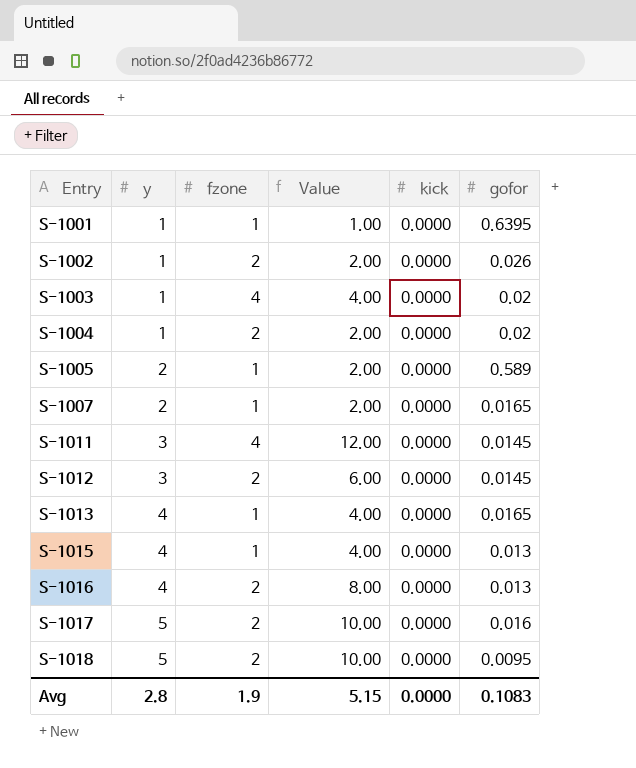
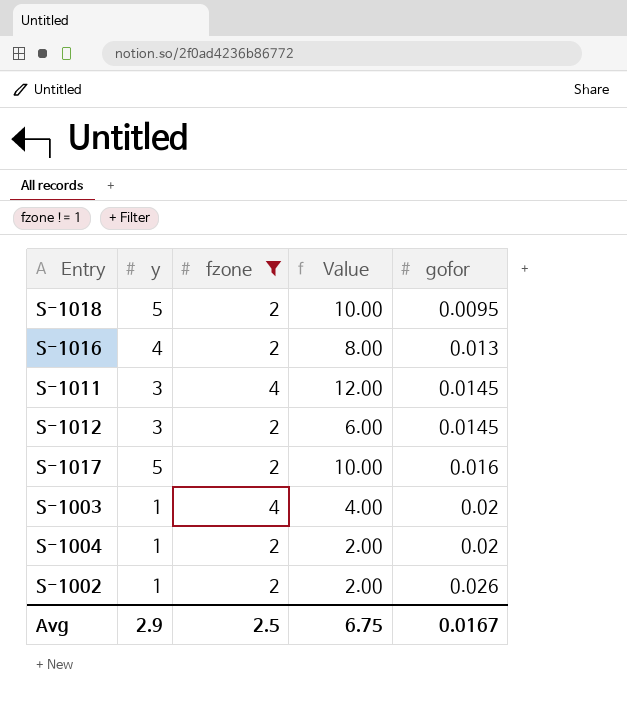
filter: none -> fzone != 1
row order: Entry ascending -> gofor ascending
column kick | position: 5 -> none
Avg | y: 2.8 -> 2.9
Avg | fzone: 1.9 -> 2.5
Avg | Value: 5.15 -> 6.75
Avg | gofor: 0.1083 -> 0.0167

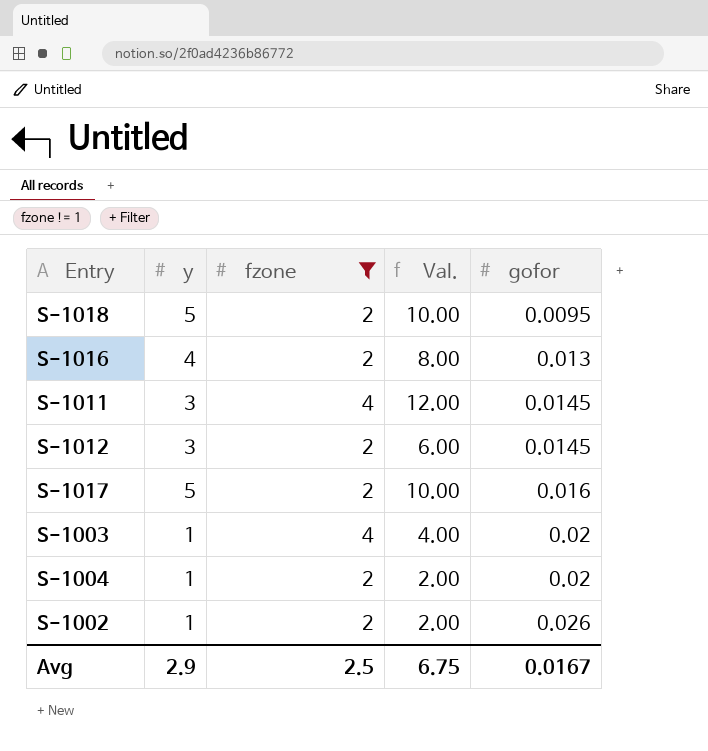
column name: Value -> Val.

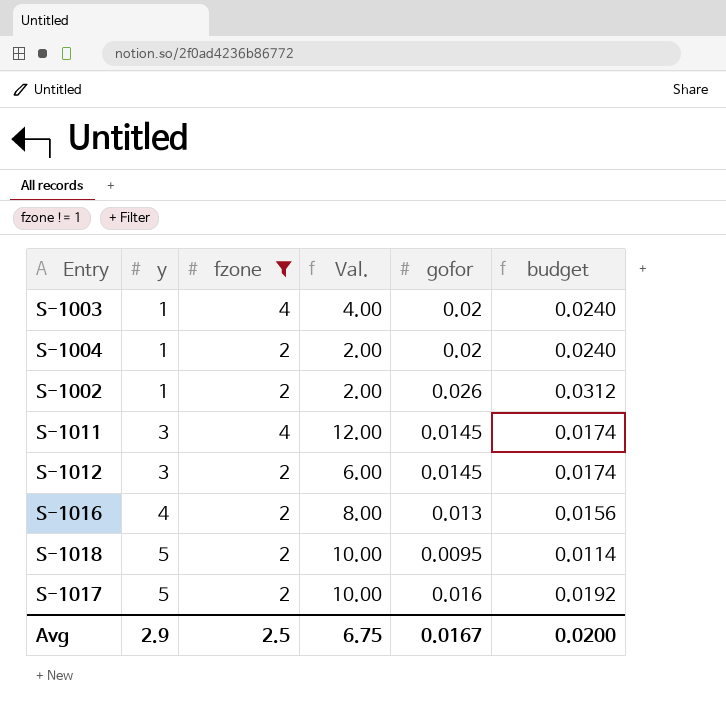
row order: gofor ascending -> y ascending
column budget | formula: none -> [gofor] * 1.2

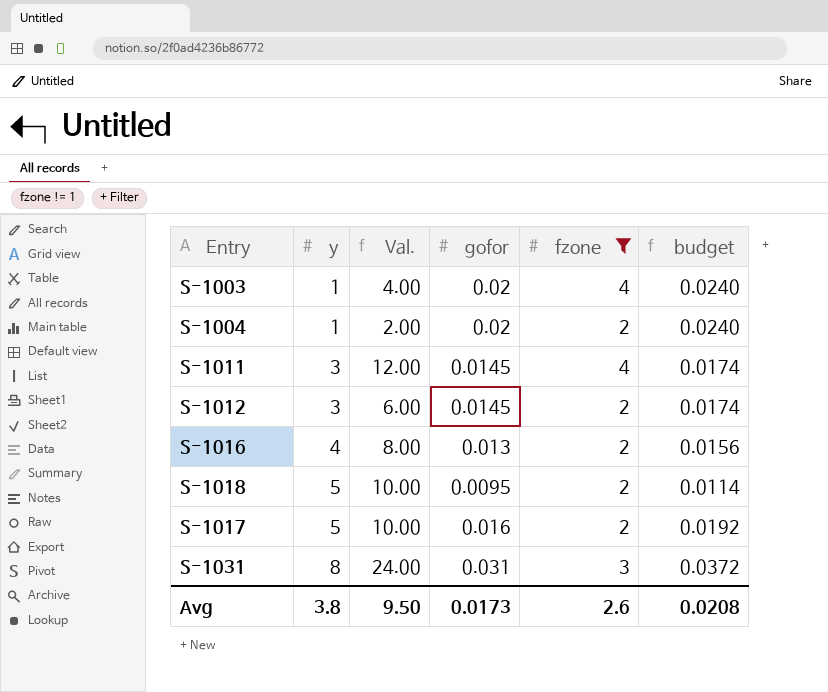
column fzone | position: 3 -> 5
row S-1002: 1 | 2 | 2.00 | 0.026 | 0.0312 -> none
row S-1031: none -> 8 | 24.00 | 0.031 | 3 | 0.0372
Avg | y: 2.9 -> 3.8
Avg | Val.: 6.75 -> 9.50
Avg | gofor: 0.0167 -> 0.0173
Avg | fzone: 2.5 -> 2.6
Avg | budget: 0.0200 -> 0.0208

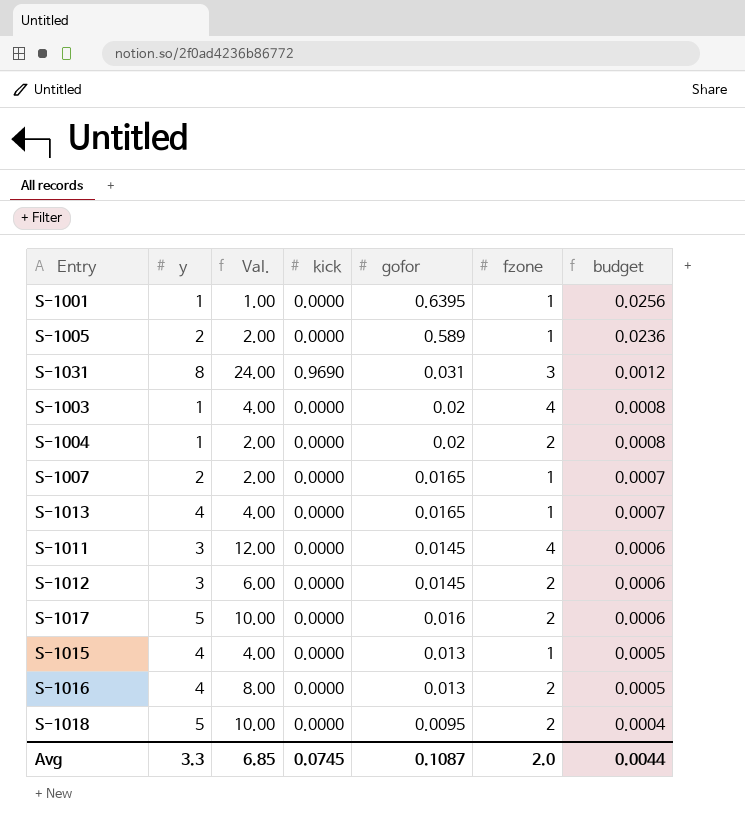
filter: fzone != 1 -> none
row order: y ascending -> budget descending
column kick | position: none -> 4
column budget | formula: [gofor] * 1.2 -> [gofor] * 0.04
Avg | y: 3.8 -> 3.3
Avg | Val.: 9.50 -> 6.85
Avg | gofor: 0.0173 -> 0.1087
Avg | fzone: 2.6 -> 2.0
Avg | budget: 0.0208 -> 0.0044

